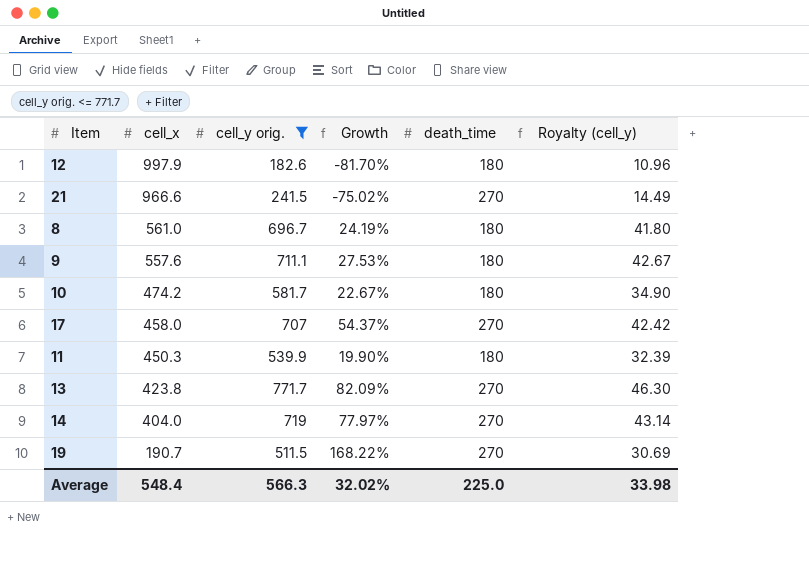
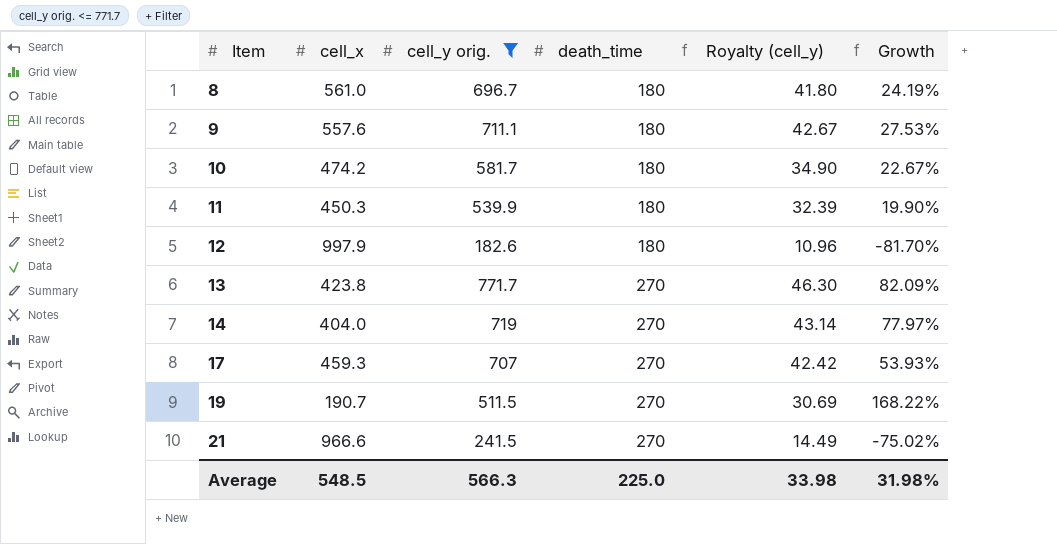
row order: cell_x descending -> Item ascending
column Growth | position: 4 -> 6
17 | cell_x: 458.0 -> 459.3
17 | Growth: 54.37% -> 53.93%
Average | cell_x: 548.4 -> 548.5
Average | Growth: 32.02% -> 31.98%

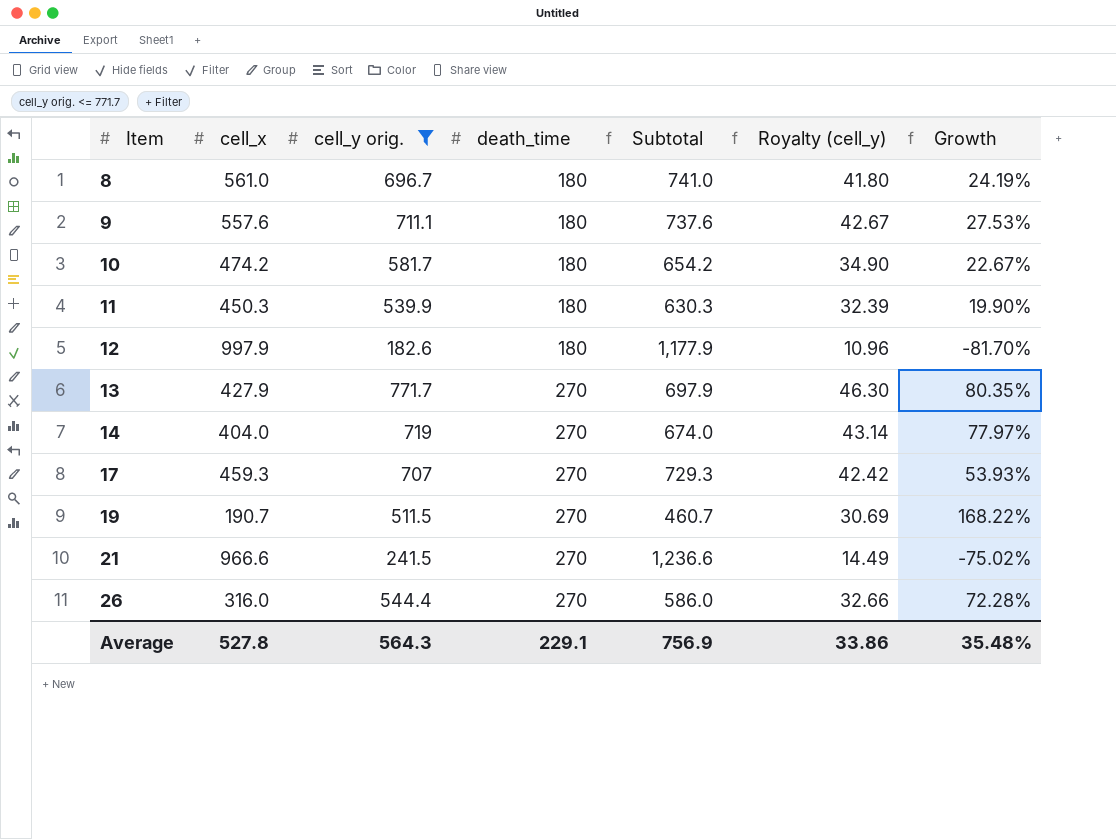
column Subtotal | formula: none -> [cell_x] + [death_time]
13 | cell_x: 423.8 -> 427.9
13 | Growth: 82.09% -> 80.35%
row 26: none -> 316.0 | 544.4 | 270 | 586.0 | 32.66 | 72.28%
Average | cell_x: 548.5 -> 527.8
Average | cell_y orig.: 566.3 -> 564.3
Average | death_time: 225.0 -> 229.1
Average | Royalty (cell_y): 33.98 -> 33.86
Average | Growth: 31.98% -> 35.48%

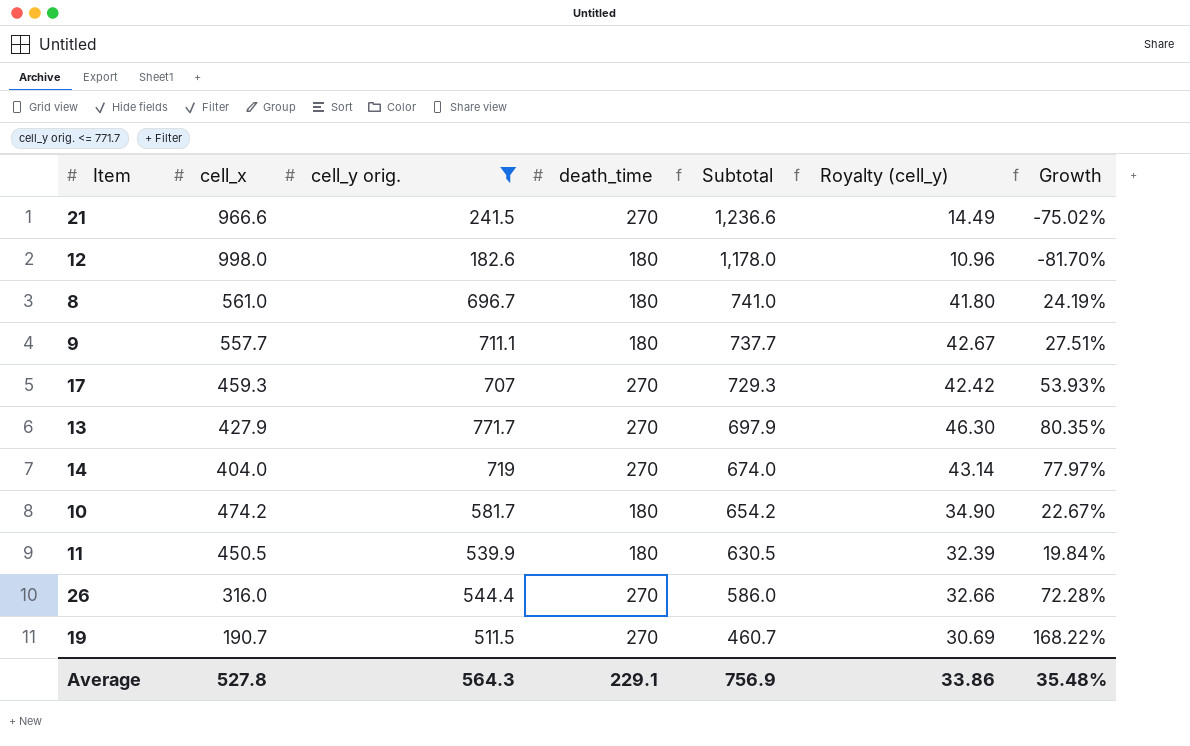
row order: Item ascending -> Subtotal descending
12 | cell_x: 997.9 -> 998.0
12 | Subtotal: 1,177.9 -> 1,178.0
9 | cell_x: 557.6 -> 557.7
9 | Subtotal: 737.6 -> 737.7
9 | Growth: 27.53% -> 27.51%
11 | cell_x: 450.3 -> 450.5
11 | Subtotal: 630.3 -> 630.5
11 | Growth: 19.90% -> 19.84%

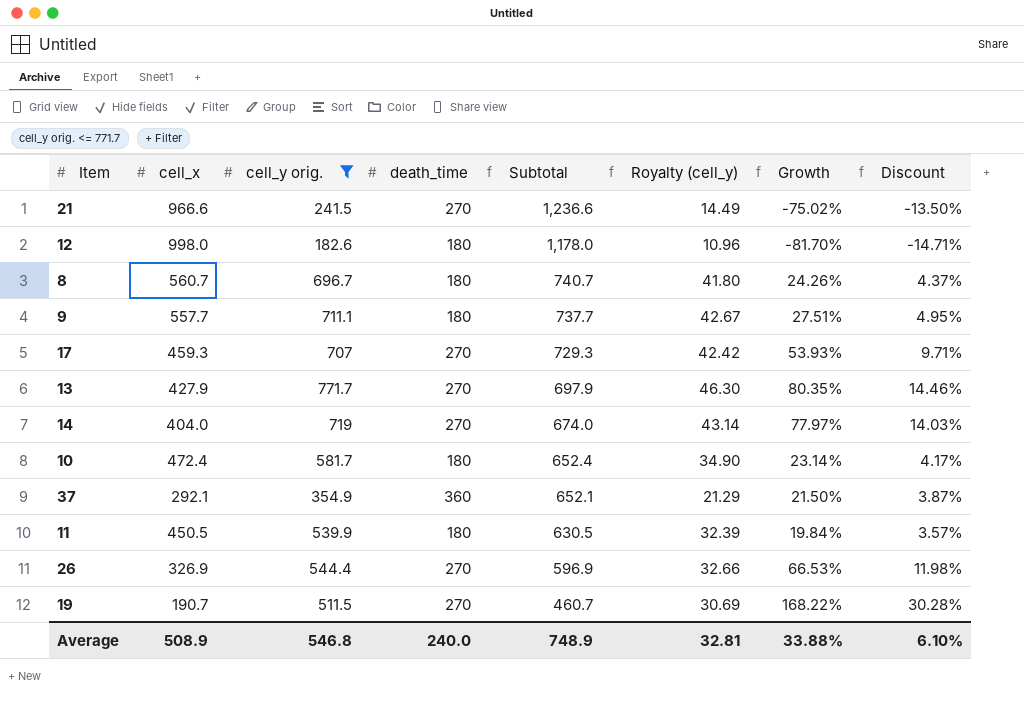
column Discount | formula: none -> [Growth] * 0.18
8 | cell_x: 561.0 -> 560.7
8 | Subtotal: 741.0 -> 740.7
8 | Growth: 24.19% -> 24.26%
10 | cell_x: 474.2 -> 472.4
10 | Subtotal: 654.2 -> 652.4
10 | Growth: 22.67% -> 23.14%
row 37: none -> 292.1 | 354.9 | 360 | 652.1 | 21.29 | 21.50% | 3.87%
26 | cell_x: 316.0 -> 326.9
26 | Subtotal: 586.0 -> 596.9
26 | Growth: 72.28% -> 66.53%
Average | cell_x: 527.8 -> 508.9
Average | cell_y orig.: 564.3 -> 546.8
Average | death_time: 229.1 -> 240.0
Average | Subtotal: 756.9 -> 748.9
Average | Royalty (cell_y): 33.86 -> 32.81
Average | Growth: 35.48% -> 33.88%

